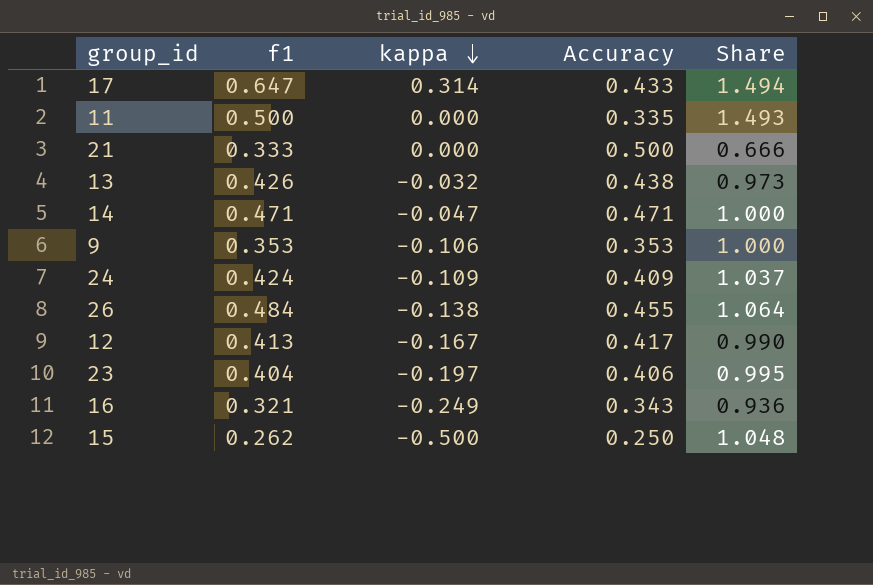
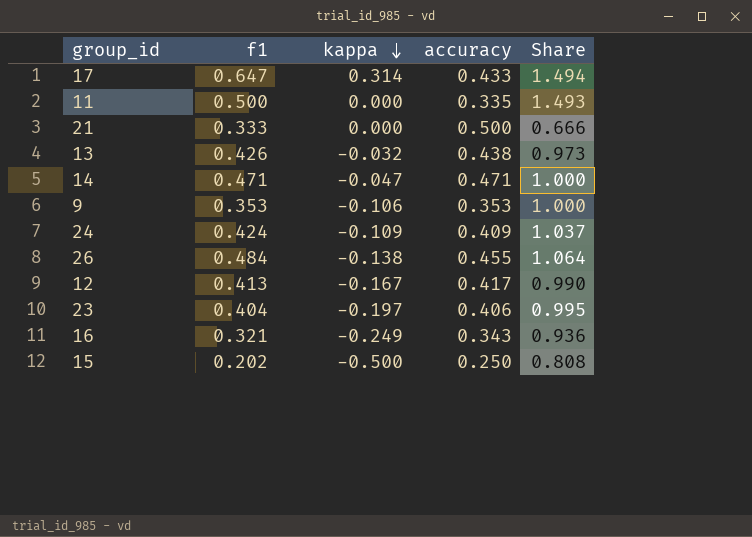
column name: Accuracy -> accuracy
15 | f1: 0.262 -> 0.202
15 | Share: 1.048 -> 0.808

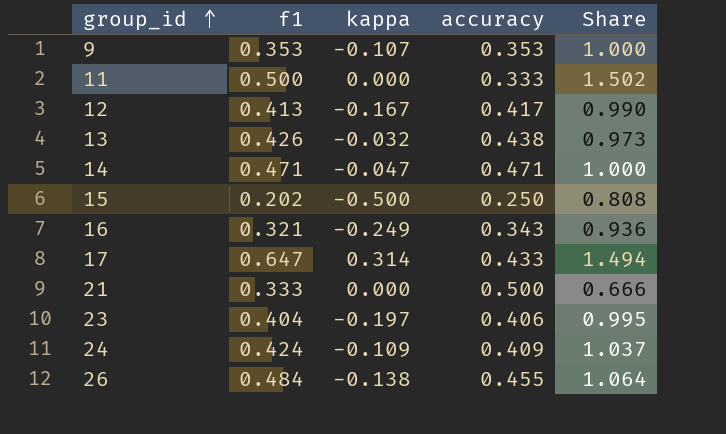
row order: kappa descending -> group_id ascending
9 | kappa: -0.106 -> -0.107
11 | accuracy: 0.335 -> 0.333
11 | Share: 1.493 -> 1.502

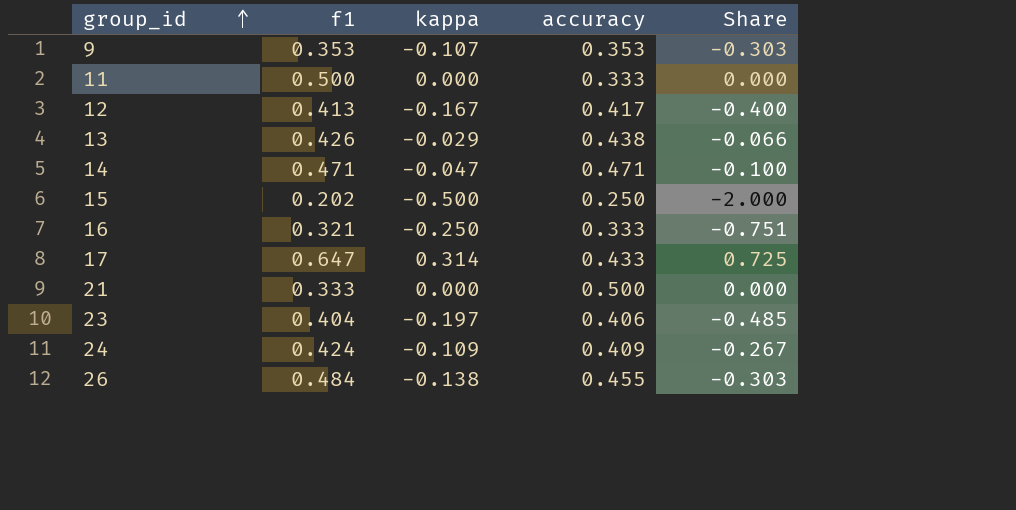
column Share | formula: [f1] / [accuracy] -> [kappa] / [accuracy]
13 | kappa: -0.032 -> -0.029
16 | kappa: -0.249 -> -0.250
16 | accuracy: 0.343 -> 0.333

